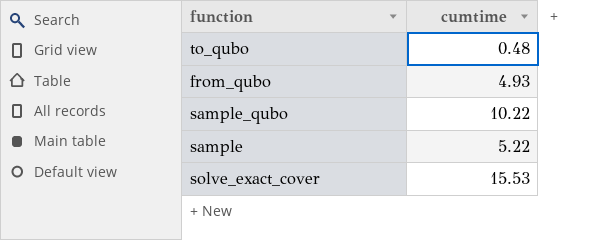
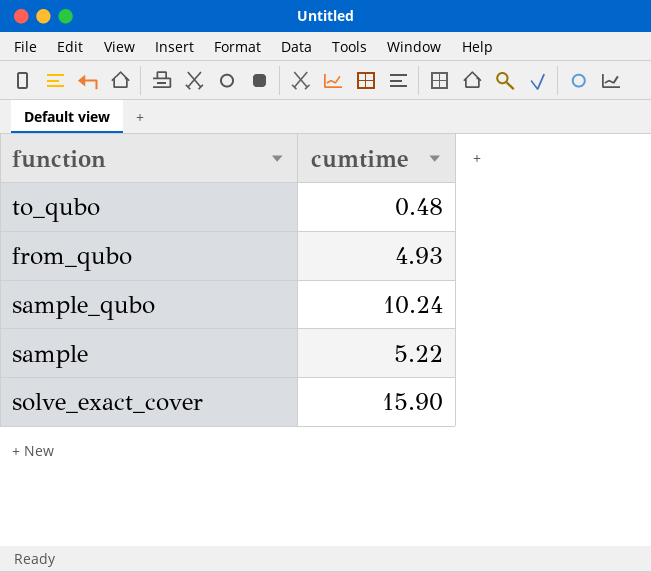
sample_qubo | cumtime: 10.22 -> 10.24
solve_exact_cover | cumtime: 15.53 -> 15.90

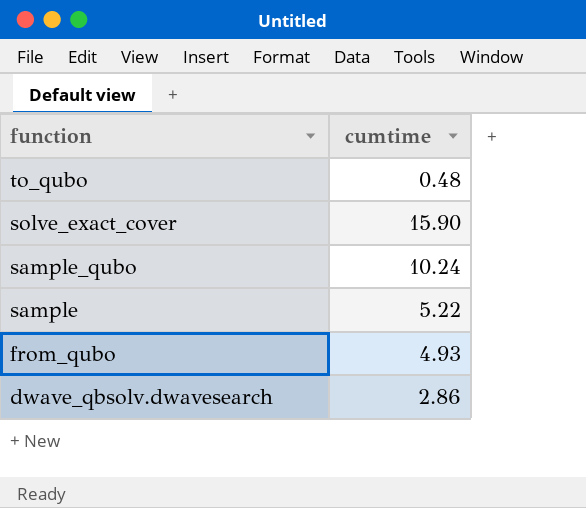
row order: none -> function descending
row dwave_qbsolv.dwavesearch: none -> 2.86

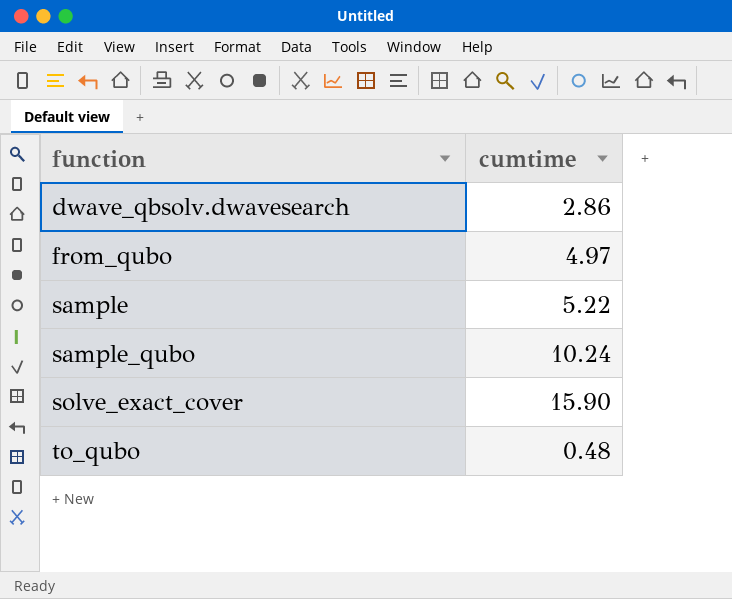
row order: function descending -> function ascending
from_qubo | cumtime: 4.93 -> 4.97

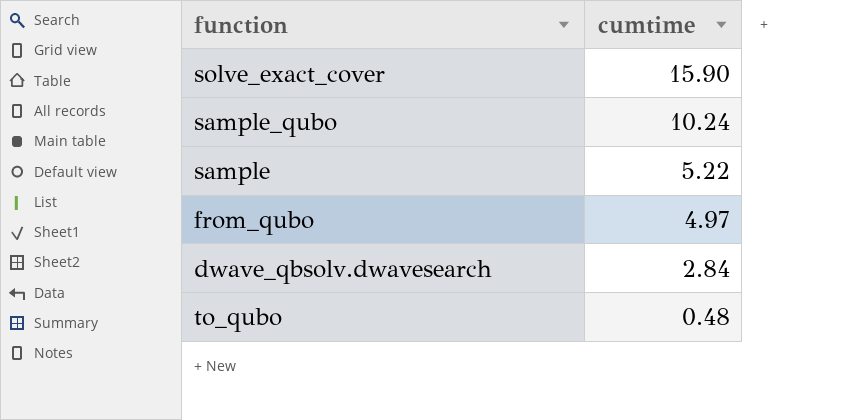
row order: function ascending -> cumtime descending
dwave_qbsolv.dwavesearch | cumtime: 2.86 -> 2.84

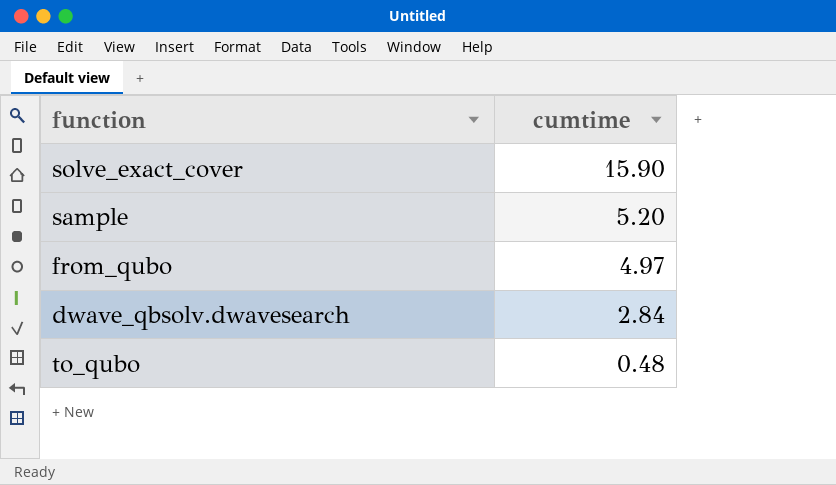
row sample_qubo: 10.24 -> none
sample | cumtime: 5.22 -> 5.20

